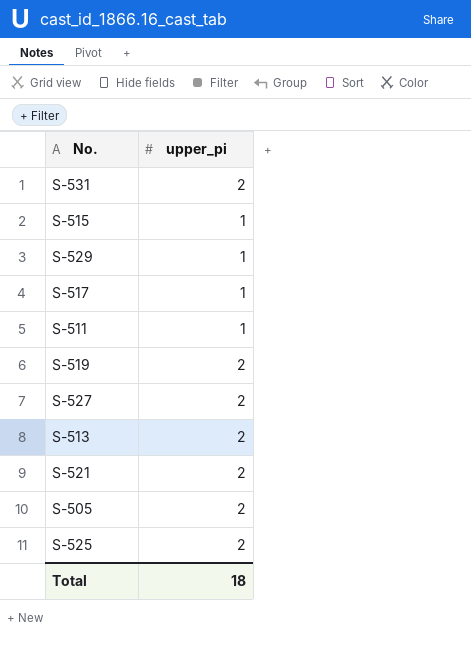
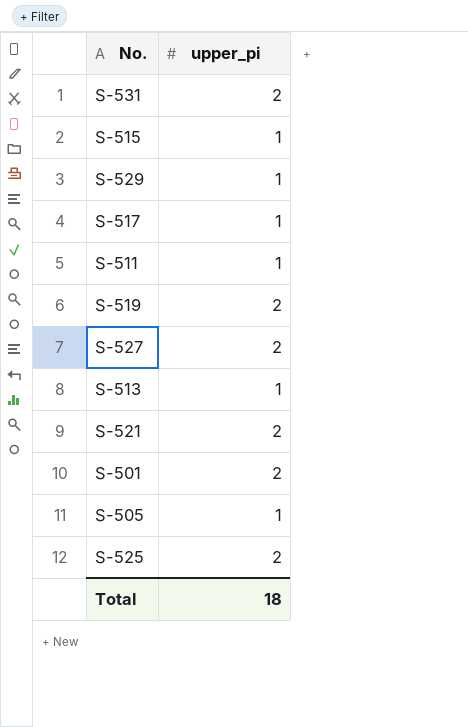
S-513 | upper_pi: 2 -> 1
row S-501: none -> 2
S-505 | upper_pi: 2 -> 1

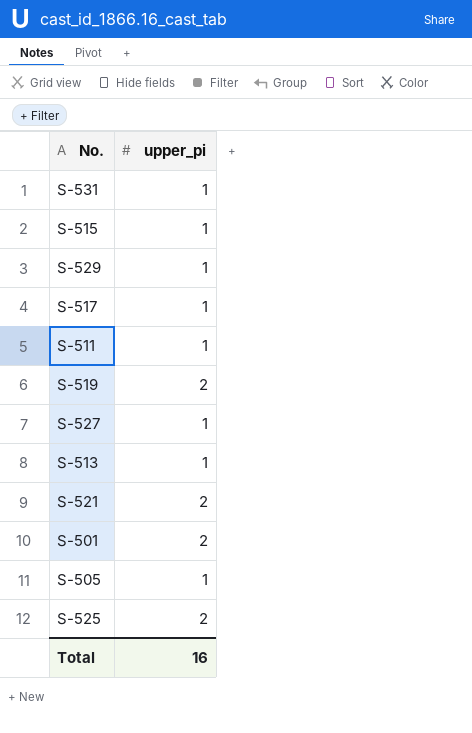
S-531 | upper_pi: 2 -> 1
S-527 | upper_pi: 2 -> 1
Total | upper_pi: 18 -> 16

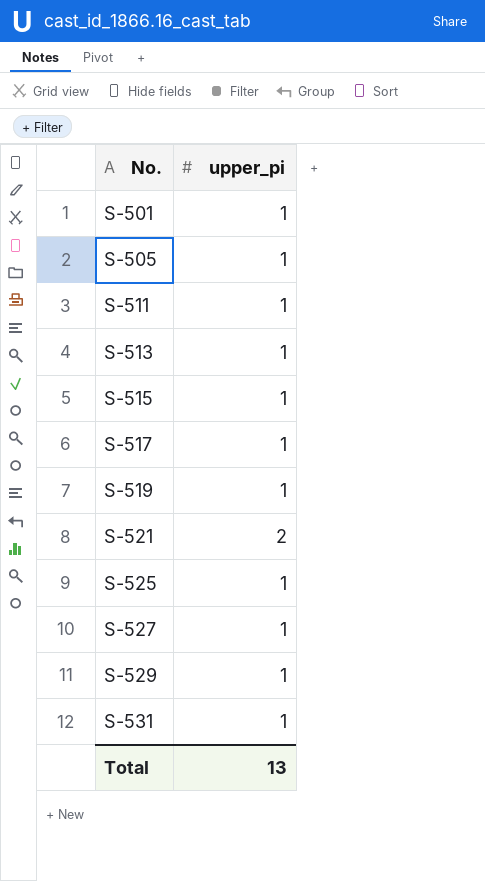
row order: none -> No. ascending
S-501 | upper_pi: 2 -> 1
S-519 | upper_pi: 2 -> 1
S-525 | upper_pi: 2 -> 1
Total | upper_pi: 16 -> 13

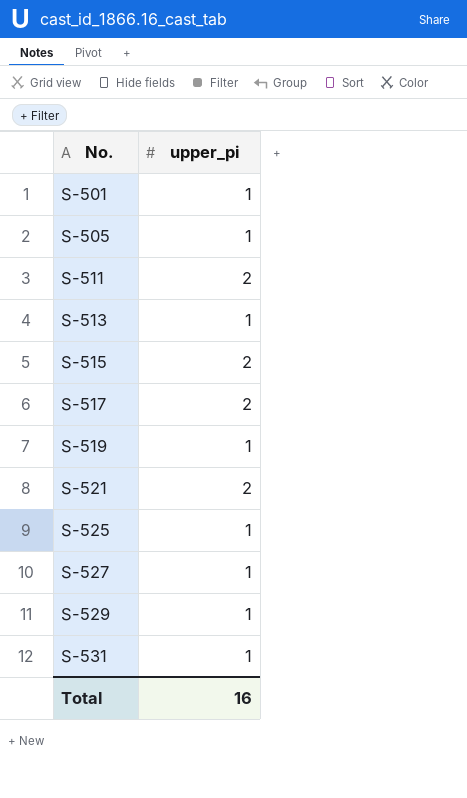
S-511 | upper_pi: 1 -> 2
S-515 | upper_pi: 1 -> 2
S-517 | upper_pi: 1 -> 2
Total | upper_pi: 13 -> 16

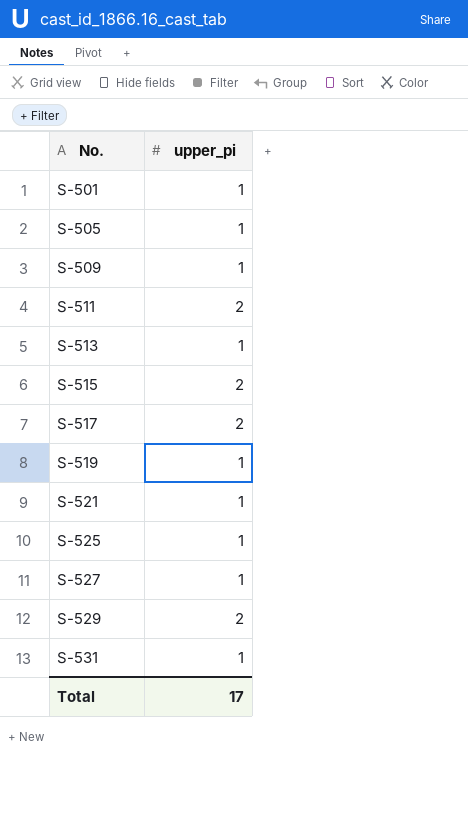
row S-509: none -> 1
S-521 | upper_pi: 2 -> 1
S-529 | upper_pi: 1 -> 2
Total | upper_pi: 16 -> 17

